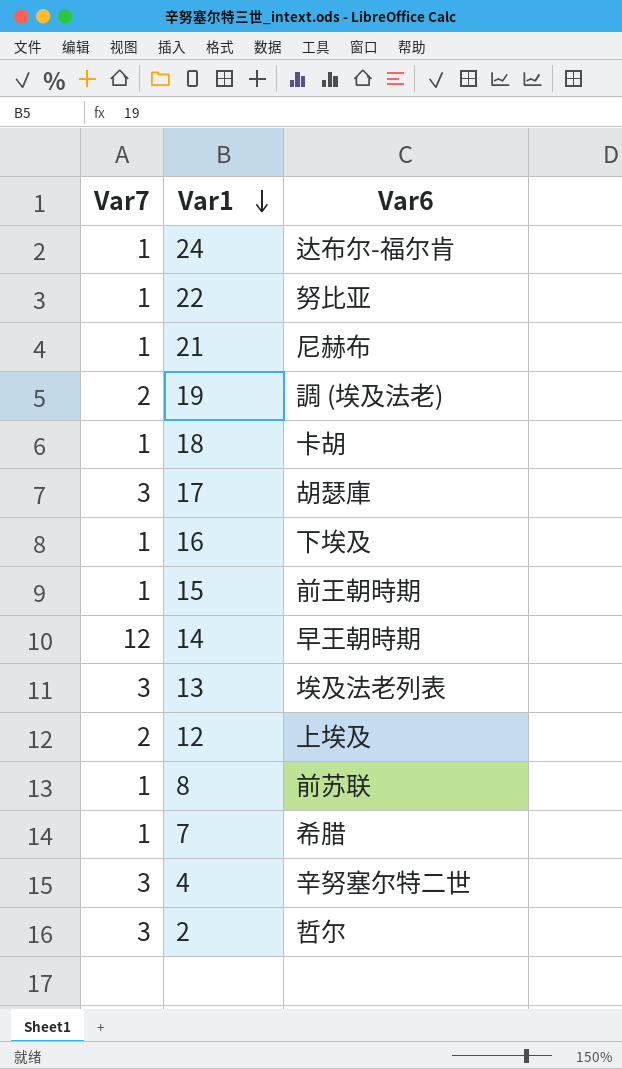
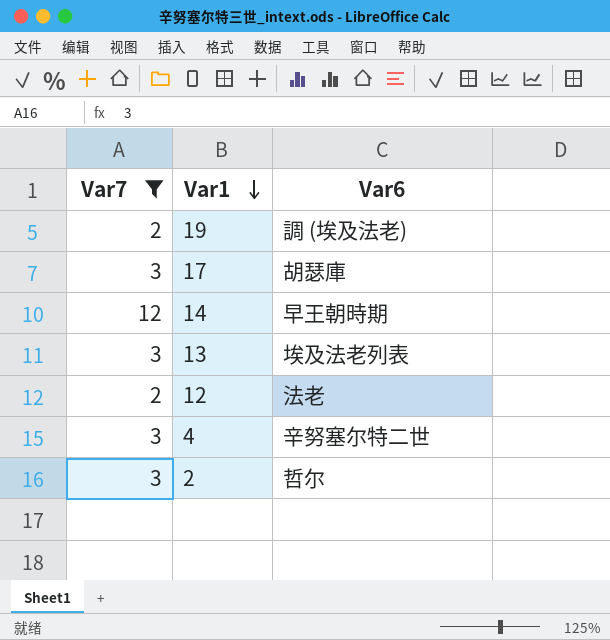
filter: none -> Var7 != 1
12 | Var6: 上埃及 -> 法老

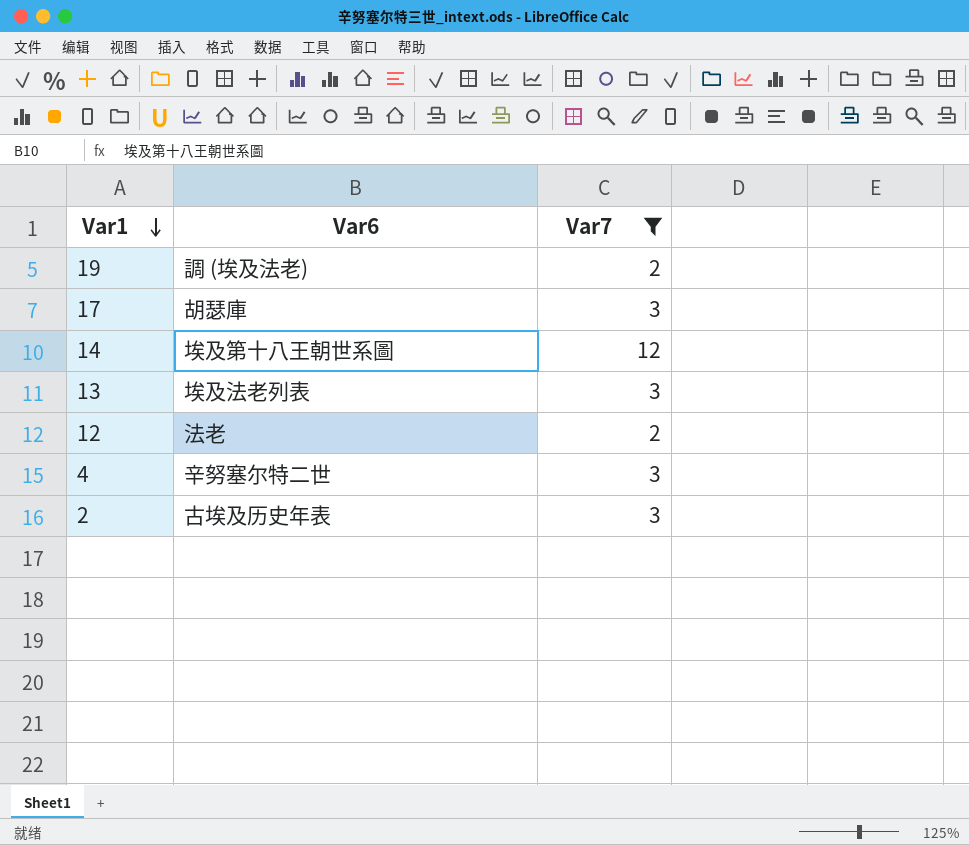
column Var7 | position: 1 -> 3
14 | Var6: 早王朝時期 -> 埃及第十八王朝世系圖
2 | Var6: 哲尔 -> 古埃及历史年表

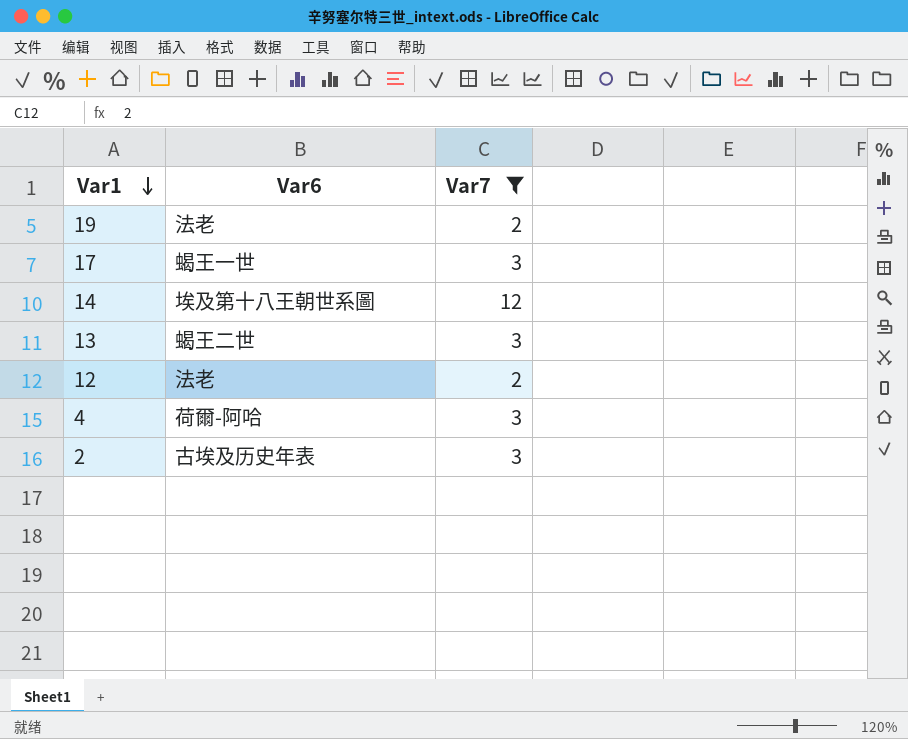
19 | Var6: 調 (埃及法老) -> 法老
17 | Var6: 胡瑟庫 -> 蝎王一世
13 | Var6: 埃及法老列表 -> 蝎王二世
4 | Var6: 辛努塞尔特二世 -> 荷爾-阿哈

